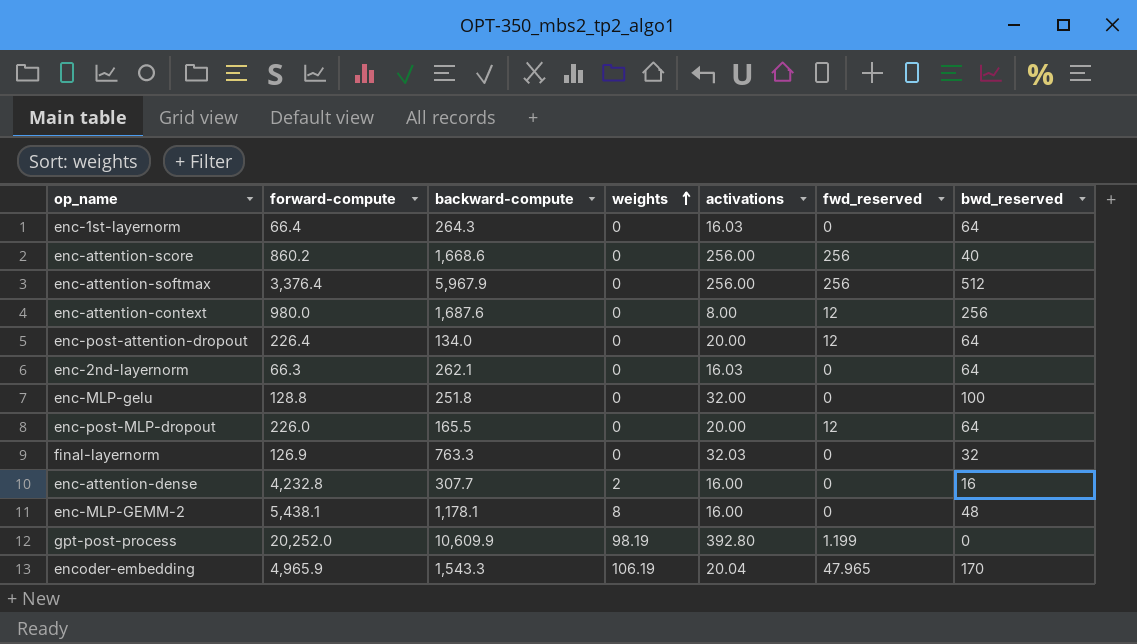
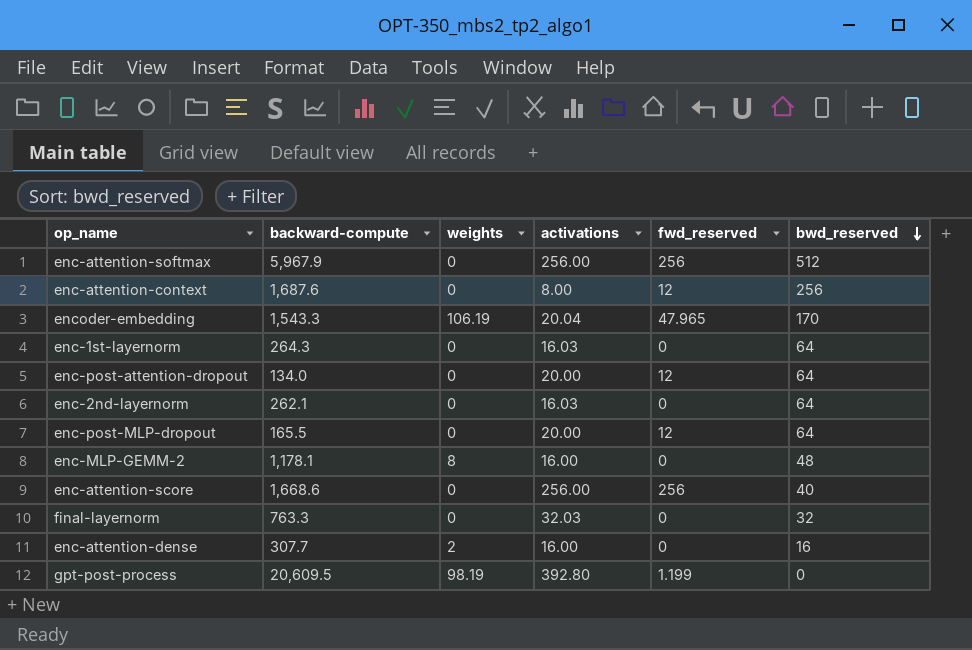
row order: weights ascending -> bwd_reserved descending
column forward-compute | position: 2 -> none
row enc-MLP-gelu: 128.8 | 251.8 | 0 | 32.00 | 0 | 100 -> none
gpt-post-process | backward-compute: 10,609.9 -> 20,609.5

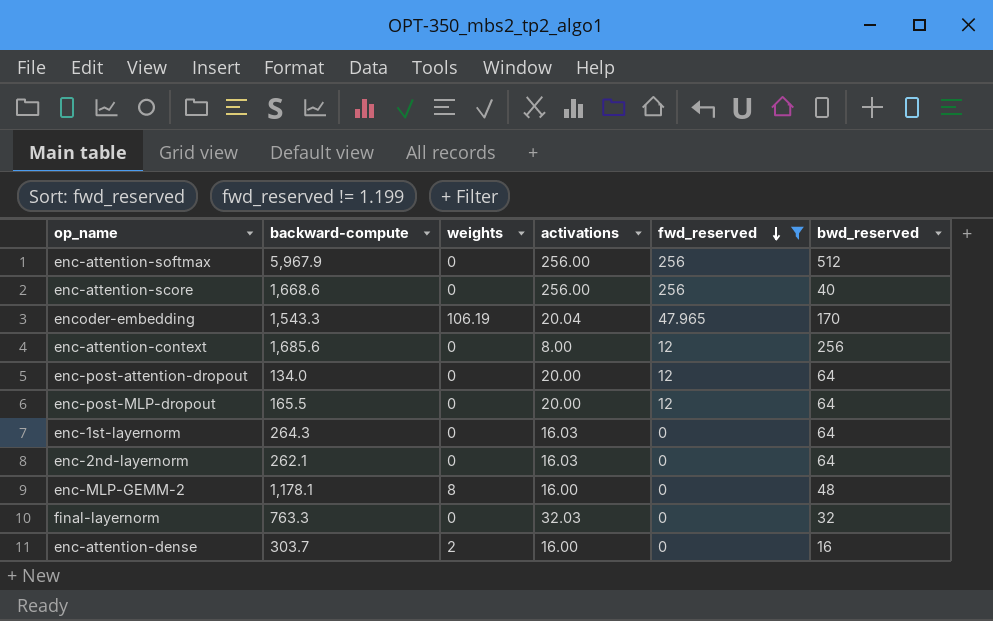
filter: none -> fwd_reserved != 1.199
row order: bwd_reserved descending -> fwd_reserved descending
enc-attention-context | backward-compute: 1,687.6 -> 1,685.6
enc-attention-dense | backward-compute: 307.7 -> 303.7

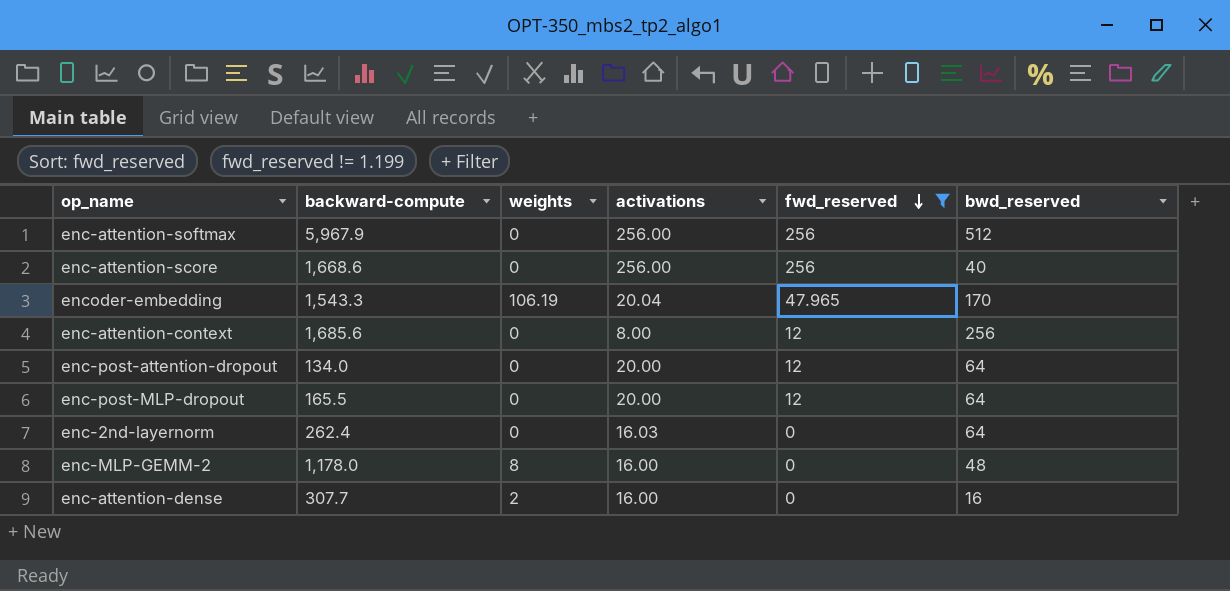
row enc-1st-layernorm: 264.3 | 0 | 16.03 | 0 | 64 -> none
row final-layernorm: 763.3 | 0 | 32.03 | 0 | 32 -> none
enc-2nd-layernorm | backward-compute: 262.1 -> 262.4
enc-MLP-GEMM-2 | backward-compute: 1,178.1 -> 1,178.0
enc-attention-dense | backward-compute: 303.7 -> 307.7

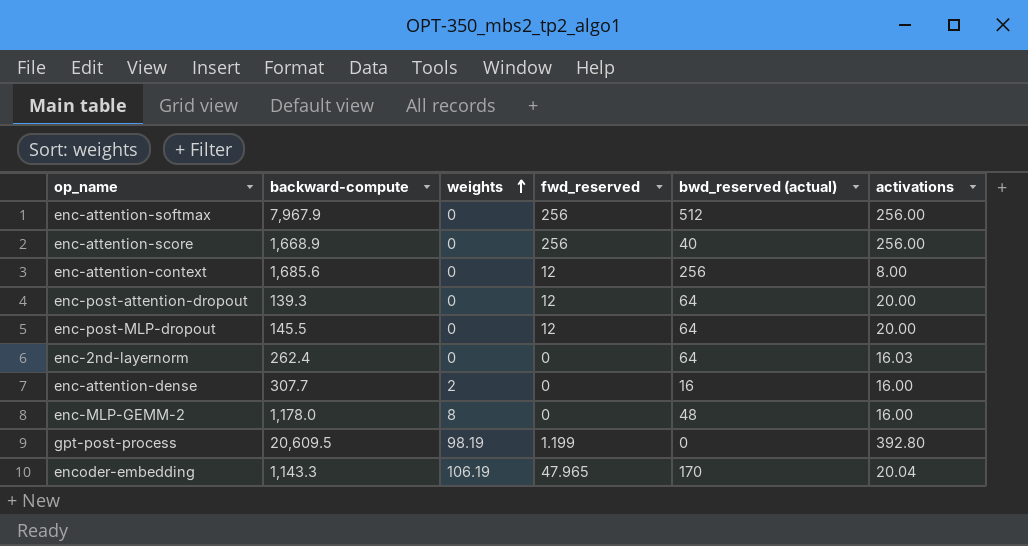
filter: fwd_reserved != 1.199 -> none
row order: fwd_reserved descending -> weights ascending
column name: bwd_reserved -> bwd_reserved (actual)
column activations | position: 4 -> 6
enc-attention-softmax | backward-compute: 5,967.9 -> 7,967.9
enc-attention-score | backward-compute: 1,668.6 -> 1,668.9
enc-post-attention-dropout | backward-compute: 134.0 -> 139.3
enc-post-MLP-dropout | backward-compute: 165.5 -> 145.5
encoder-embedding | backward-compute: 1,543.3 -> 1,143.3

